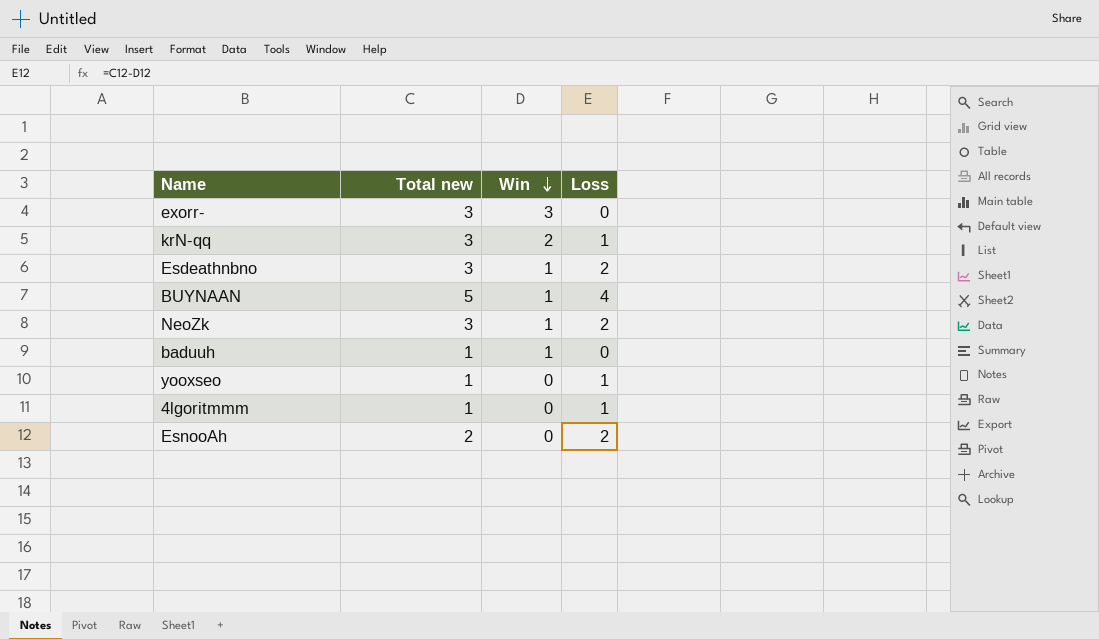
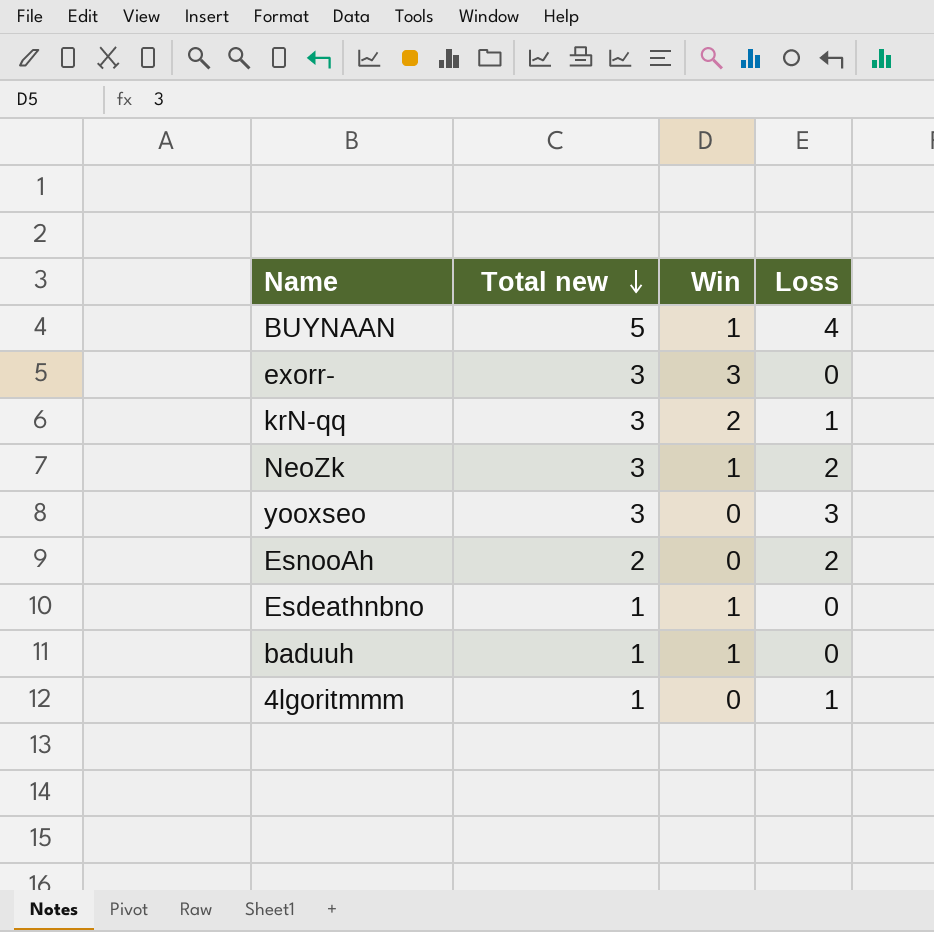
row order: Win descending -> Total new descending
yooxseo | Total new: 1 -> 3
yooxseo | Loss: 1 -> 3
Esdeathnbno | Total new: 3 -> 1
Esdeathnbno | Loss: 2 -> 0

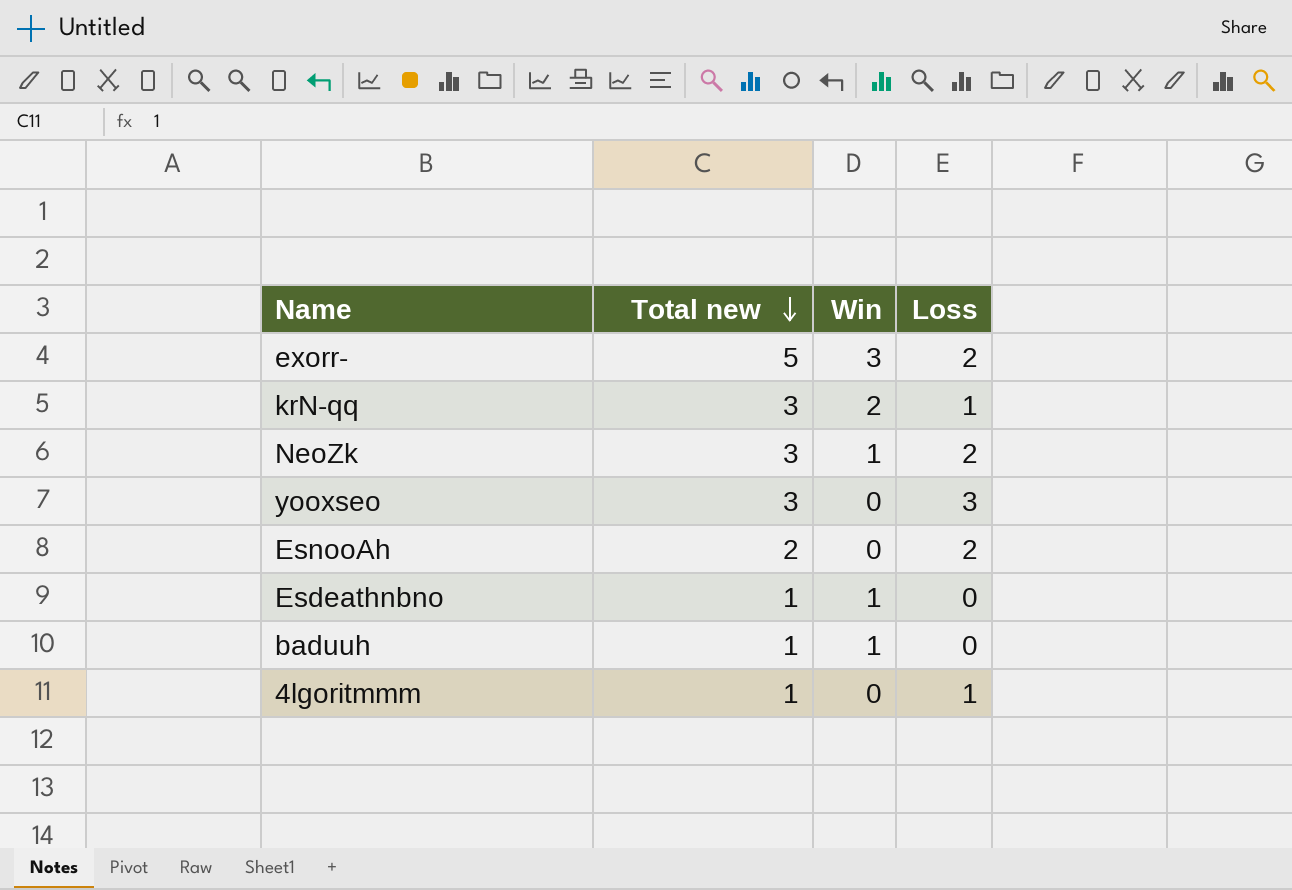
row BUYNAAN: 5 | 1 | 4 -> none
exorr- | Total new: 3 -> 5
exorr- | Loss: 0 -> 2

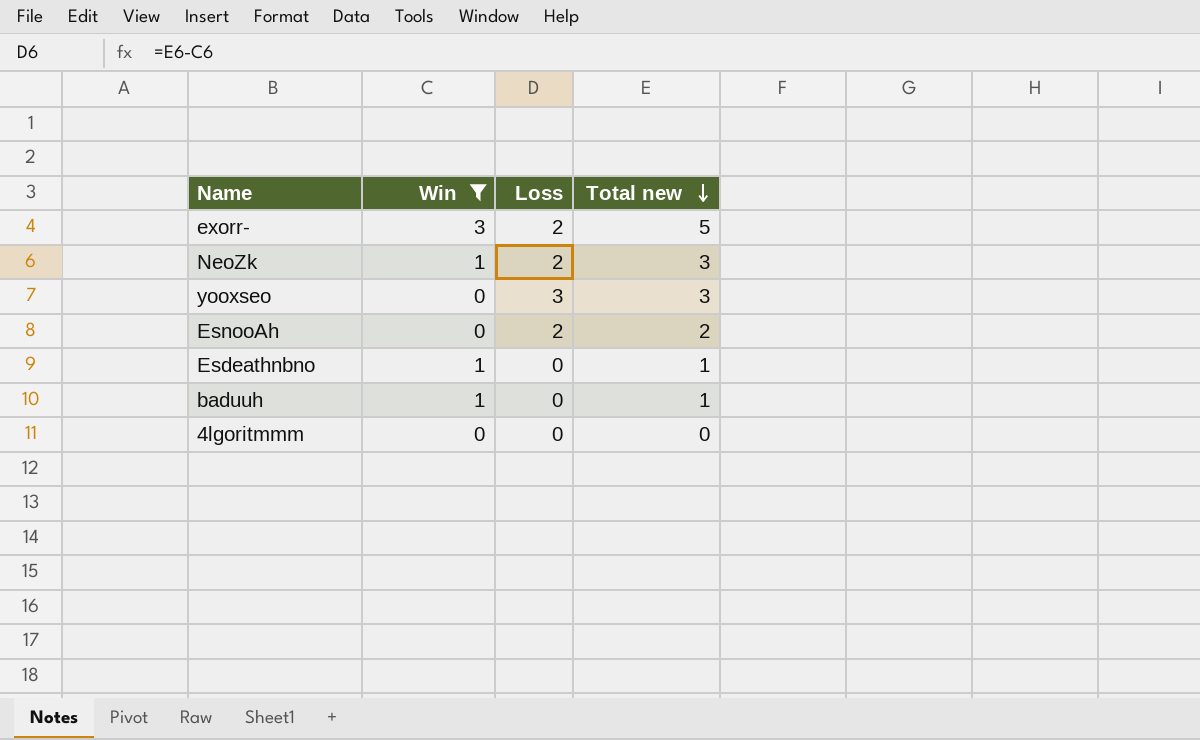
filter: none -> Win != 2
column Total new | position: 2 -> 4
4lgoritmmm | Loss: 1 -> 0
4lgoritmmm | Total new: 1 -> 0

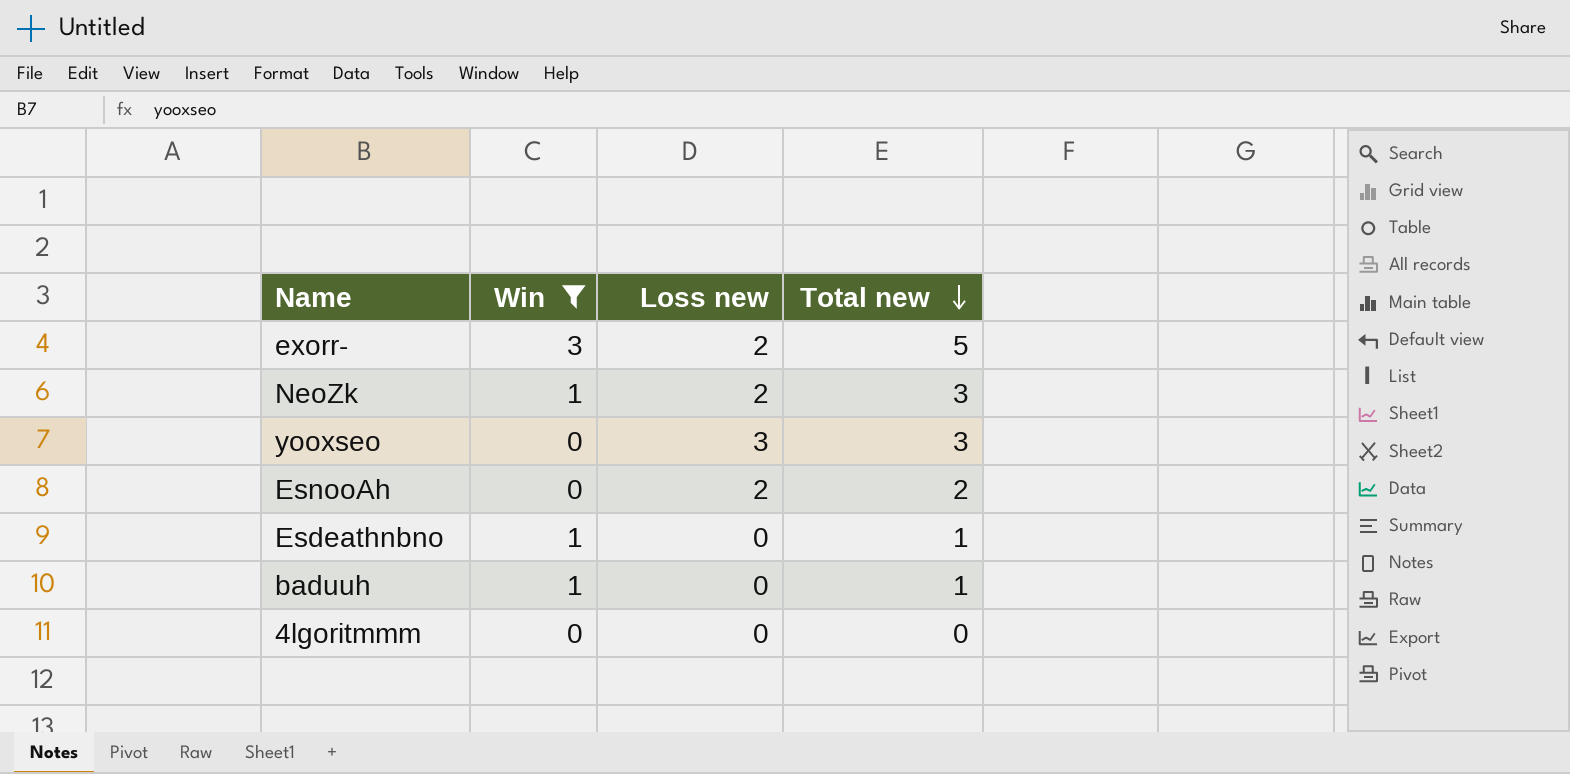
column name: Loss -> Loss new

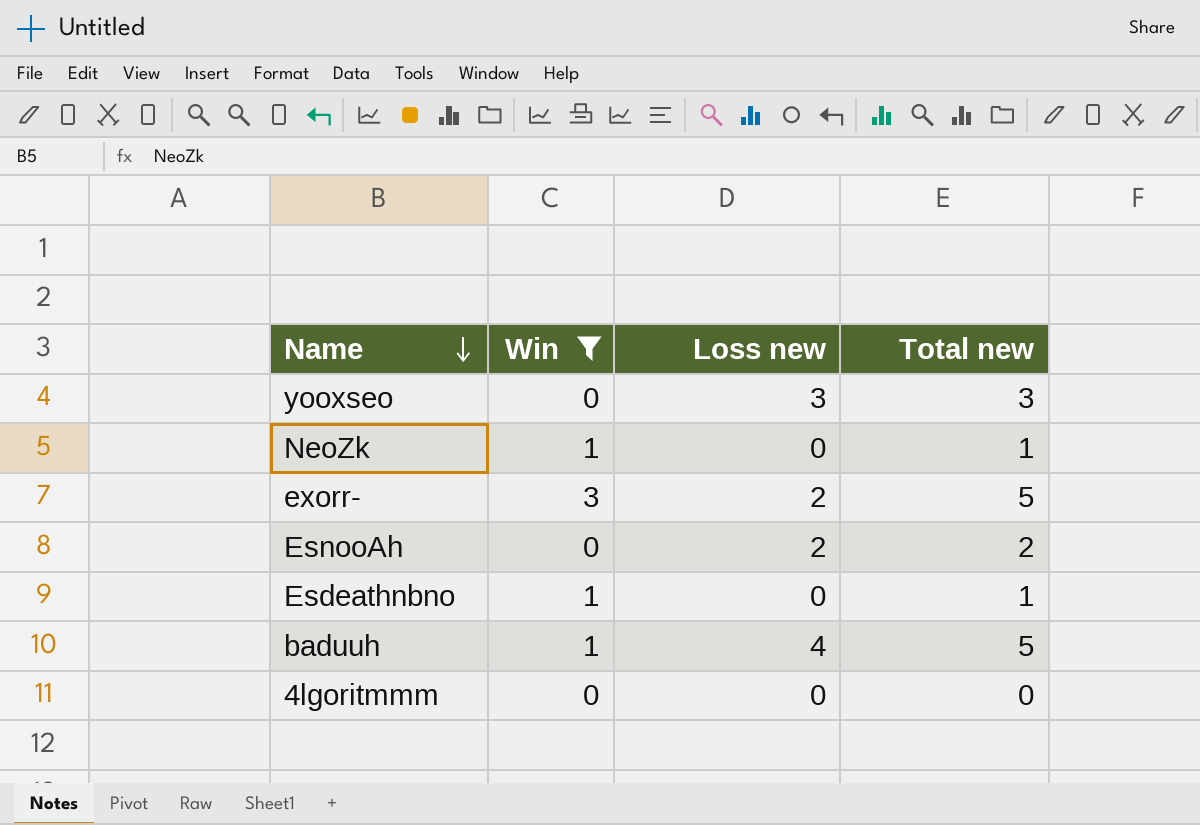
row order: Total new descending -> Name descending
NeoZk | Loss new: 2 -> 0
NeoZk | Total new: 3 -> 1
baduuh | Loss new: 0 -> 4
baduuh | Total new: 1 -> 5

